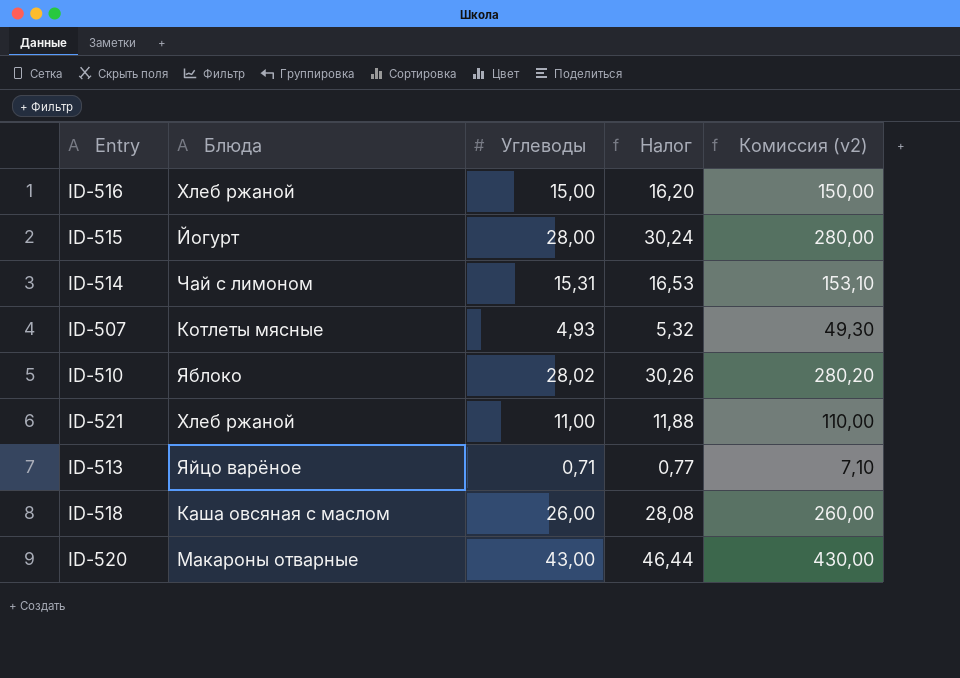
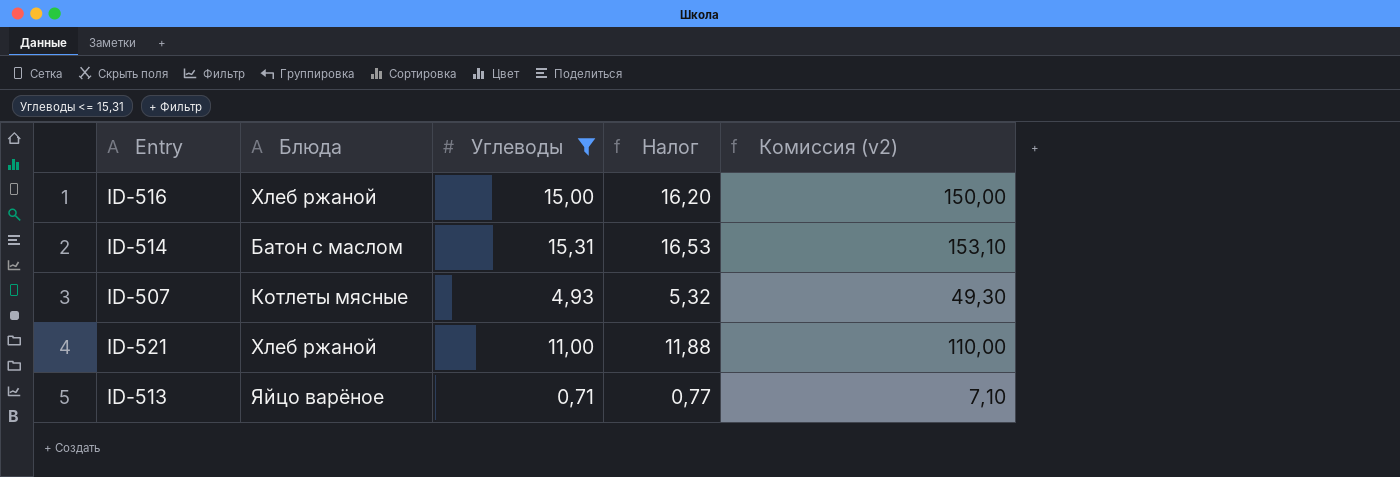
filter: none -> Углеводы <= 15,31
ID-514 | Блюда: Чай с лимоном -> Батон с маслом

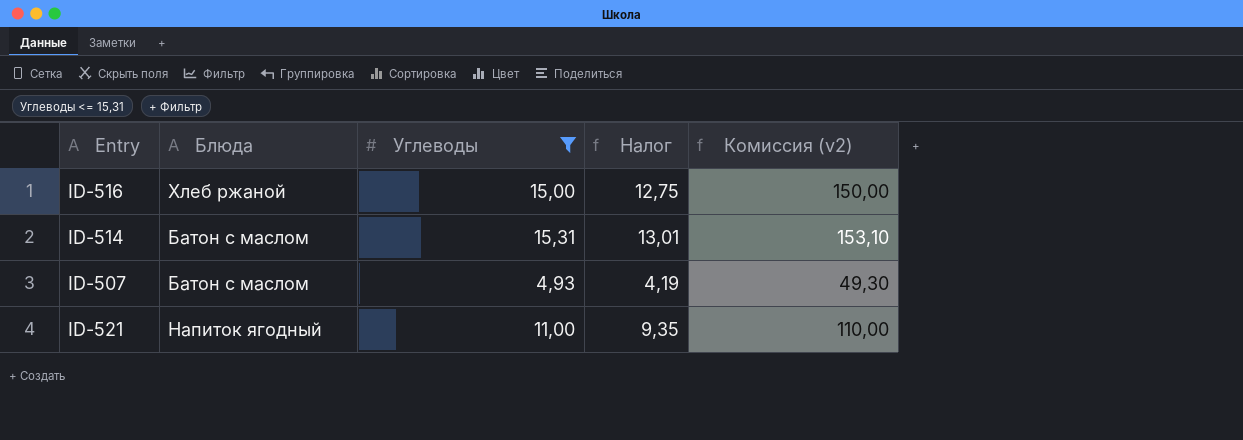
column Налог | formula: [Углеводы] * 1,08 -> [Углеводы] * 0,85
row ID-513: Яйцо варёное | 0,71 | 0,77 | 7,10 -> none
ID-507 | Блюда: Котлеты мясные -> Батон с маслом
ID-521 | Блюда: Хлеб ржаной -> Напиток ягодный

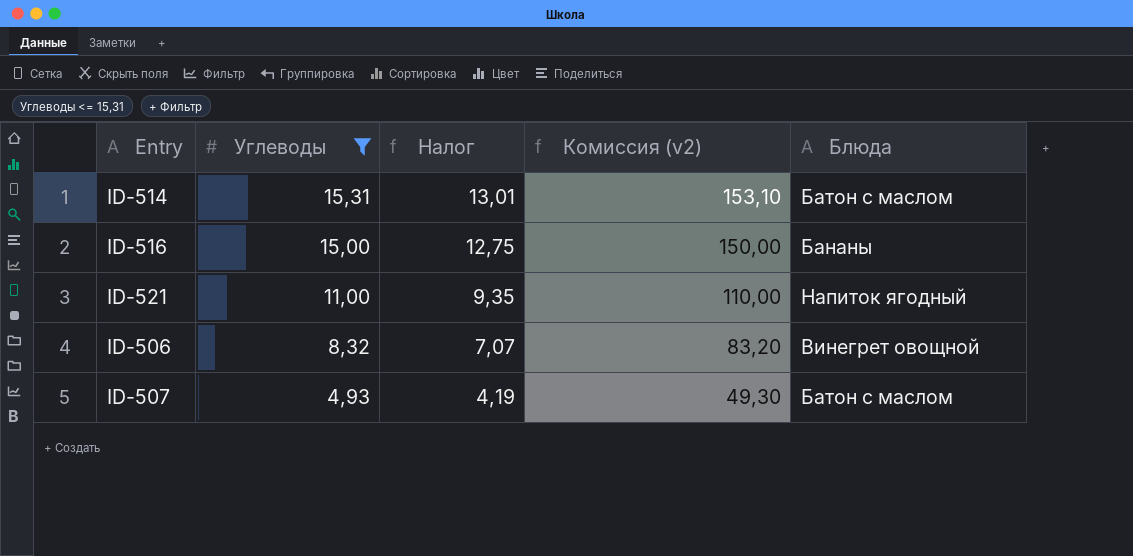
row order: none -> Углеводы descending
column Блюда | position: 2 -> 5
ID-516 | Блюда: Хлеб ржаной -> Бананы
row ID-506: none -> 8,32 | 7,07 | 83,20 | Винегрет овощной

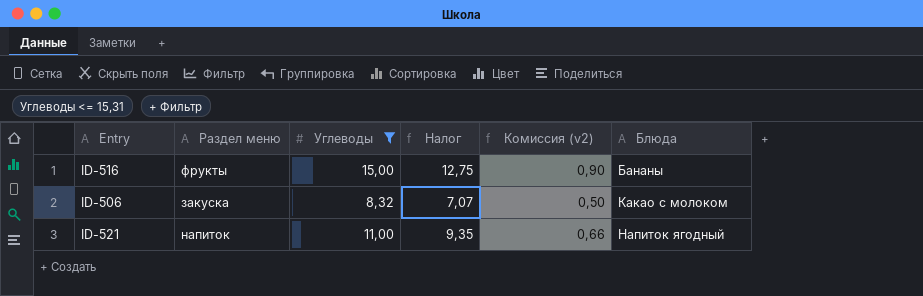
row order: Углеводы descending -> Блюда ascending
column Раздел меню | position: none -> 2
column Комиссия (v2) | formula: [Углеводы] * 10 -> [Углеводы] * 0,06
row ID-514: 15,31 | 13,01 | 153,10 | Батон с маслом -> none
row ID-507: 4,93 | 4,19 | 49,30 | Батон с маслом -> none
ID-506 | Блюда: Винегрет овощной -> Какао с молоком

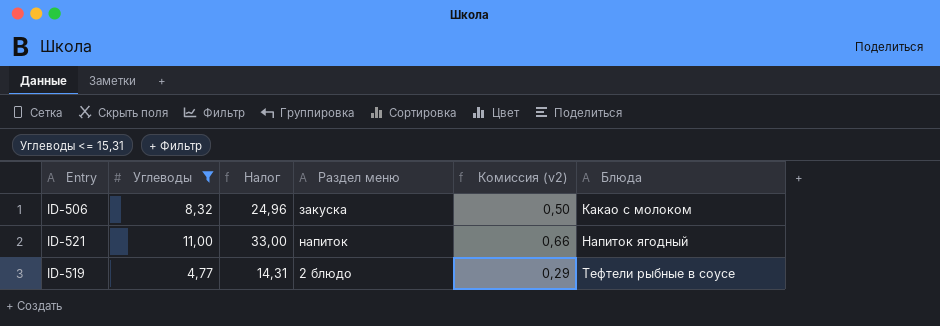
column Налог | formula: [Углеводы] * 0,85 -> [Углеводы] * 3
column Раздел меню | position: 2 -> 4
row ID-516: фрукты | 15,00 | 12,75 | 0,90 | Бананы -> none
row ID-519: none -> 4,77 | 14,31 | 2 блюдо | 0,29 | Тефтели рыбные в соусе

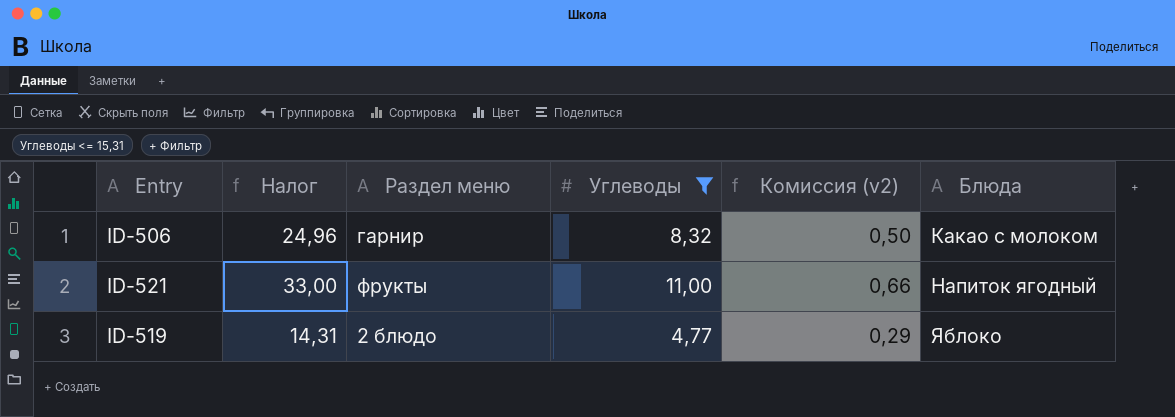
column Углеводы | position: 2 -> 4
ID-506 | Раздел меню: закуска -> гарнир
ID-521 | Раздел меню: напиток -> фрукты
ID-519 | Блюда: Тефтели рыбные в соусе -> Яблоко

